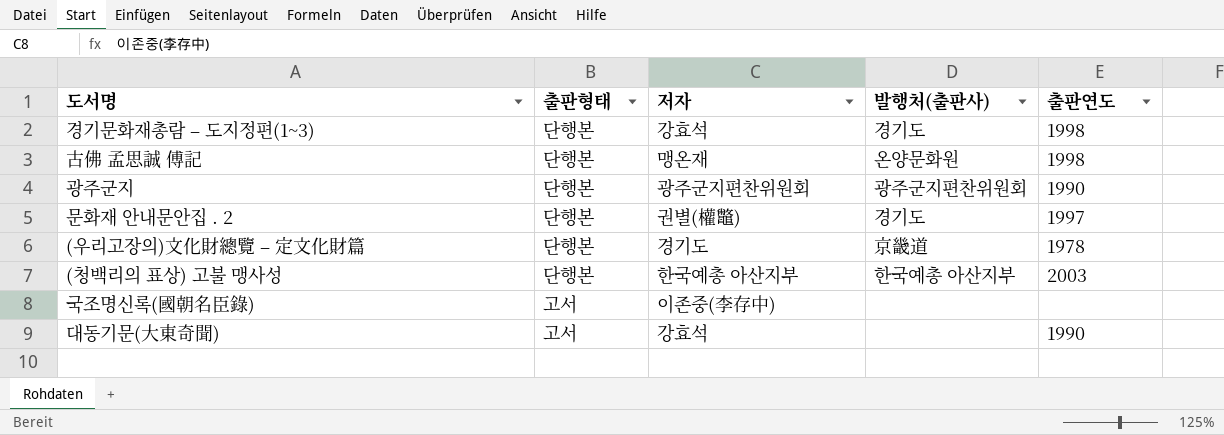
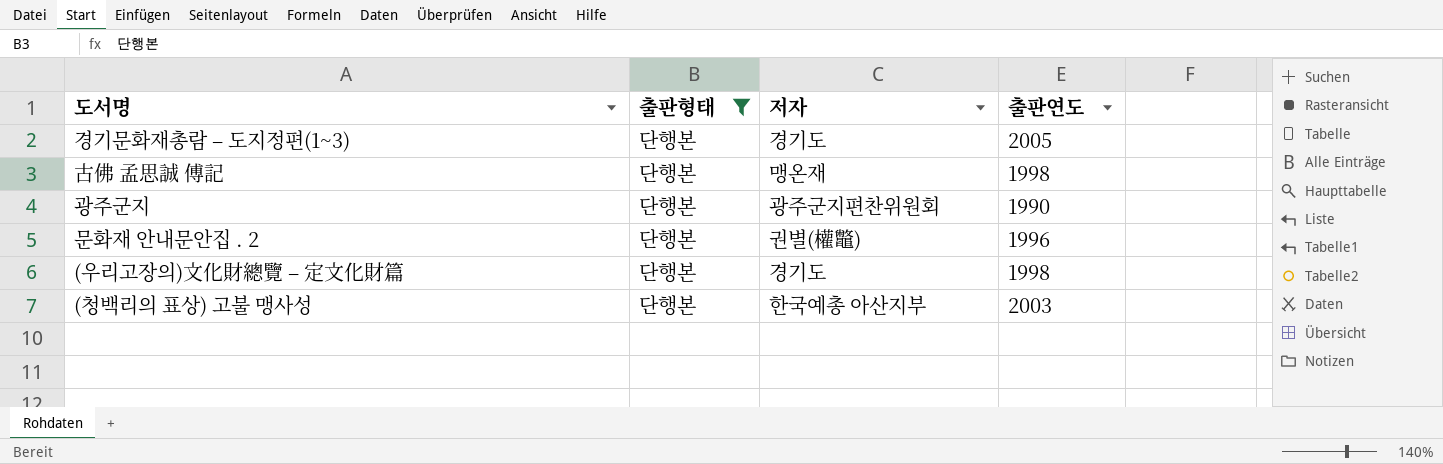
filter: none -> 출판형태 = 단행본
column 발행처(출판사) | position: 4 -> none
경기문화재총람 – 도지정편(1~3) | 저자: 강효석 -> 경기도
경기문화재총람 – 도지정편(1~3) | 출판연도: 1998 -> 2005
문화재 안내문안집 . 2 | 출판연도: 1997 -> 1996
(우리고장의)文化財總覽 – 定文化財篇 | 출판연도: 1978 -> 1998

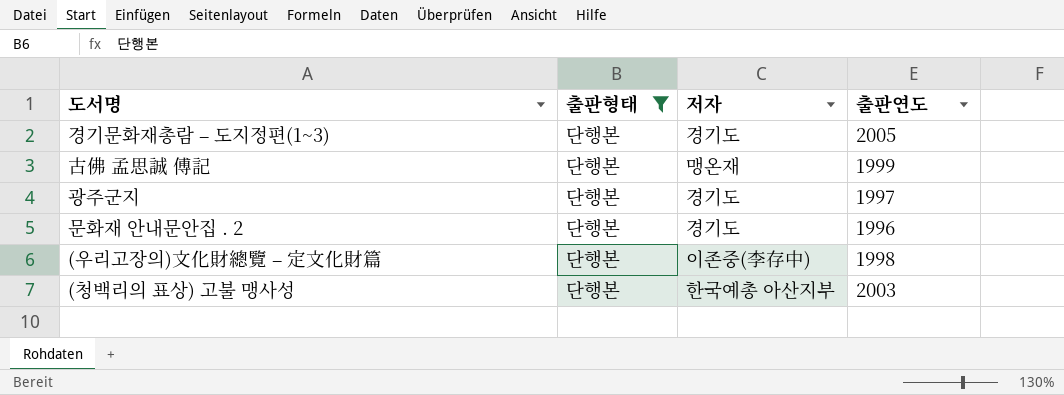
古佛 孟思誠 傅記 | 출판연도: 1998 -> 1999
광주군지 | 저자: 광주군지편찬위원회 -> 경기도
광주군지 | 출판연도: 1990 -> 1997
문화재 안내문안집 . 2 | 저자: 권별(權鼈) -> 경기도
(우리고장의)文化財總覽 – 定文化財篇 | 저자: 경기도 -> 이존중(李存中)

